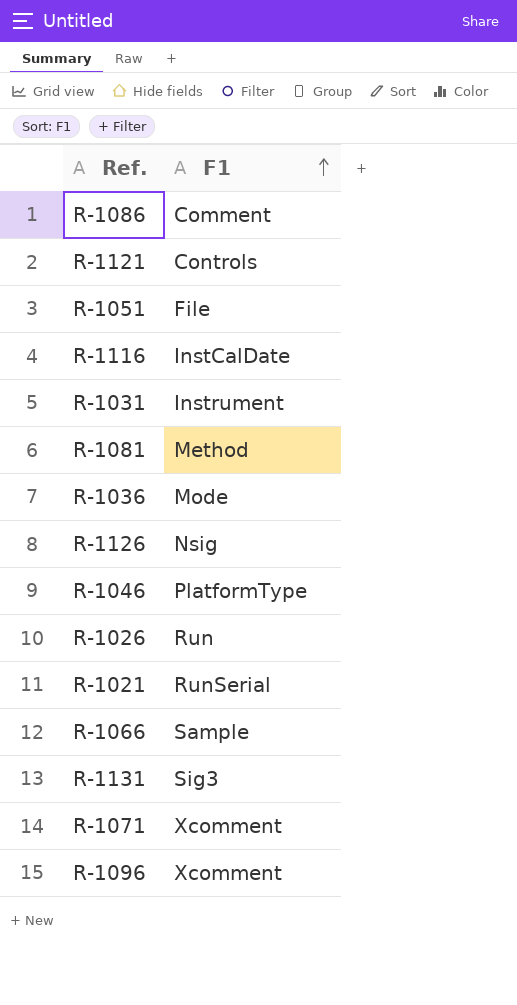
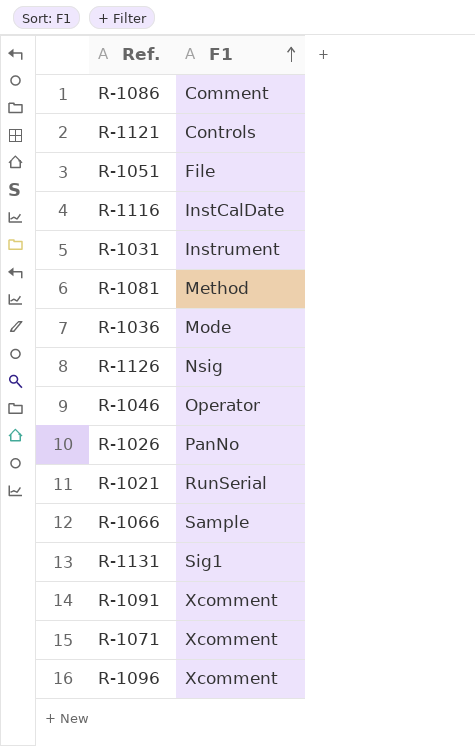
R-1046 | F1: PlatformType -> Operator
R-1026 | F1: Run -> PanNo
R-1131 | F1: Sig3 -> Sig1
row R-1091: none -> Xcomment

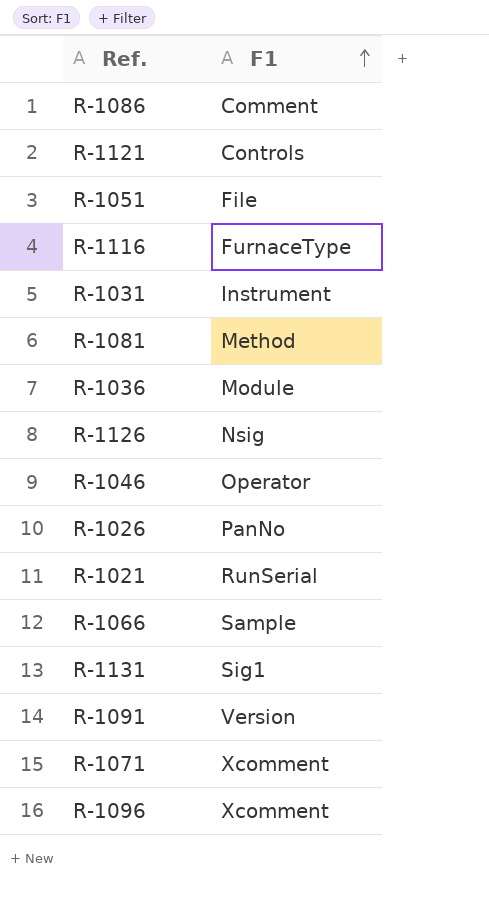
R-1116 | F1: InstCalDate -> FurnaceType
R-1036 | F1: Mode -> Module
R-1091 | F1: Xcomment -> Version

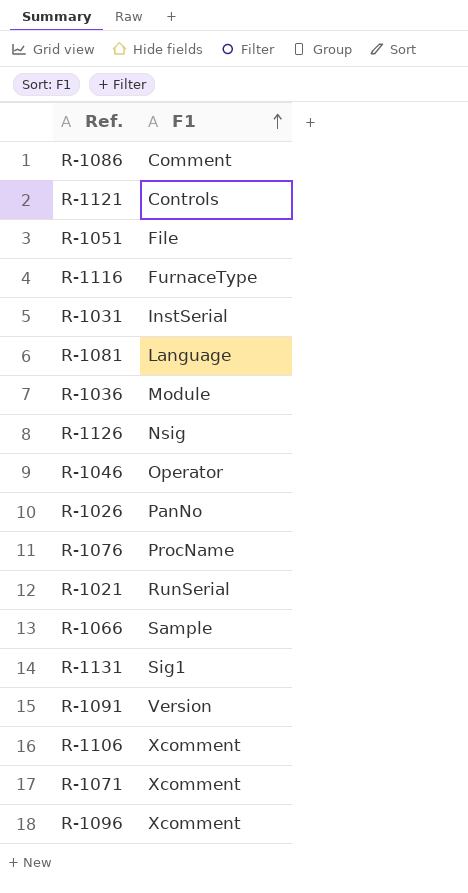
R-1031 | F1: Instrument -> InstSerial
R-1081 | F1: Method -> Language
row R-1076: none -> ProcName
row R-1106: none -> Xcomment

